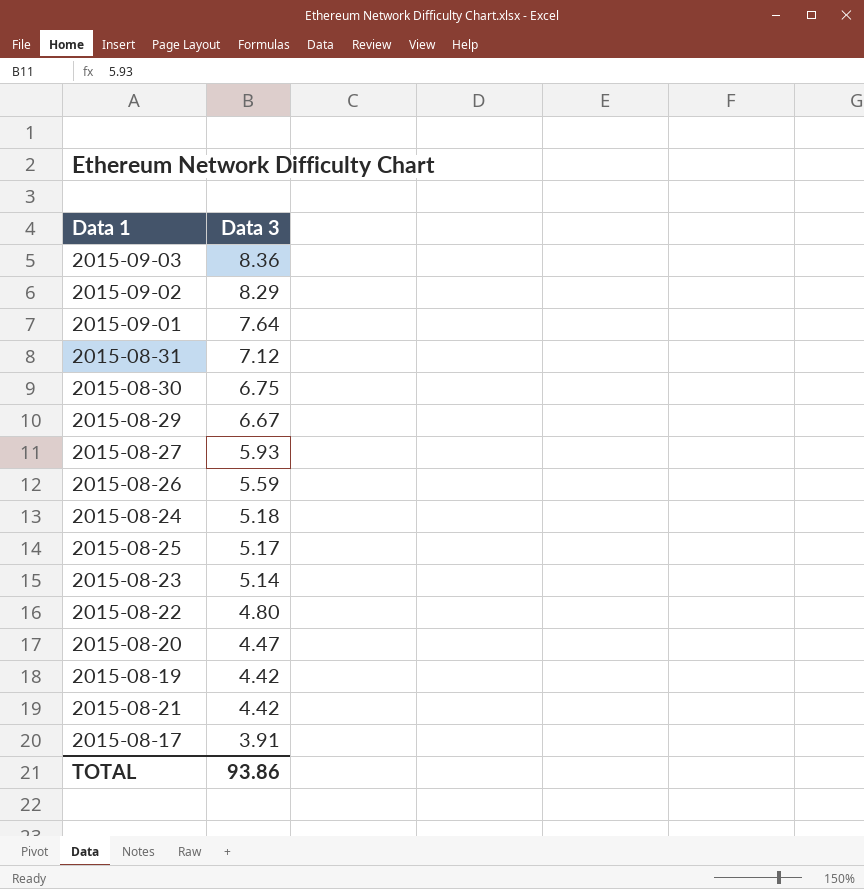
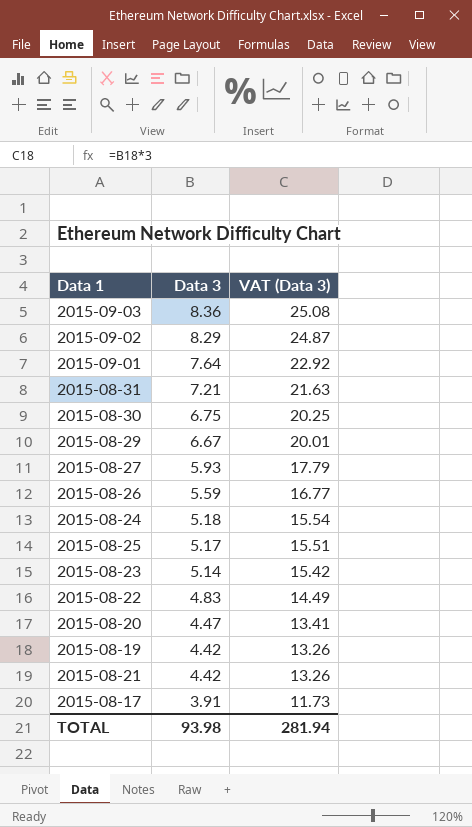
column VAT (Data 3) | formula: none -> [Data 3] * 3
2015-08-31 | Data 3: 7.12 -> 7.21
2015-08-22 | Data 3: 4.80 -> 4.83
TOTAL | Data 3: 93.86 -> 93.98

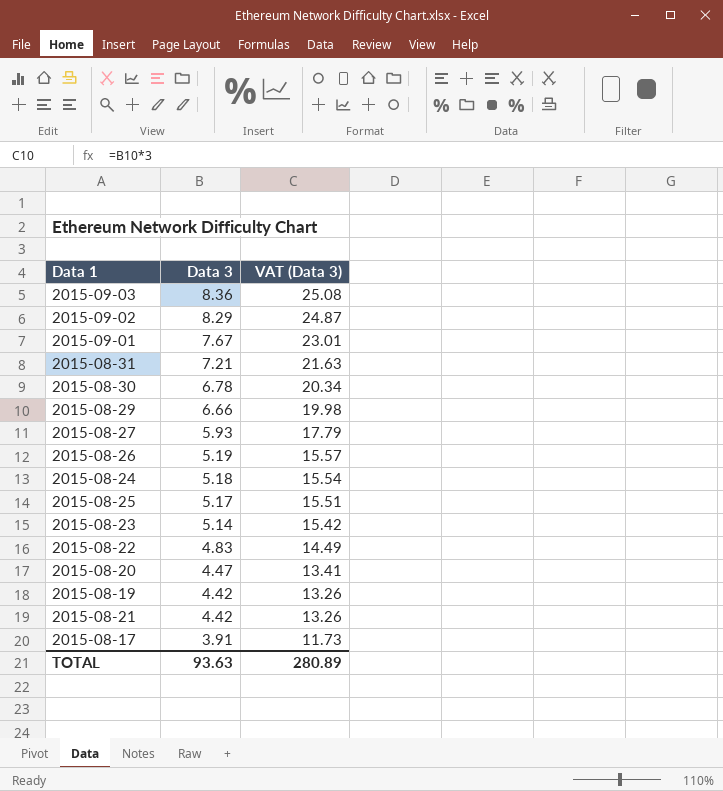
2015-09-01 | Data 3: 7.64 -> 7.67
2015-09-01 | VAT (Data 3): 22.92 -> 23.01
2015-08-30 | Data 3: 6.75 -> 6.78
2015-08-30 | VAT (Data 3): 20.25 -> 20.34
2015-08-29 | Data 3: 6.67 -> 6.66
2015-08-29 | VAT (Data 3): 20.01 -> 19.98
2015-08-26 | Data 3: 5.59 -> 5.19
2015-08-26 | VAT (Data 3): 16.77 -> 15.57
TOTAL | Data 3: 93.98 -> 93.63
TOTAL | VAT (Data 3): 281.94 -> 280.89

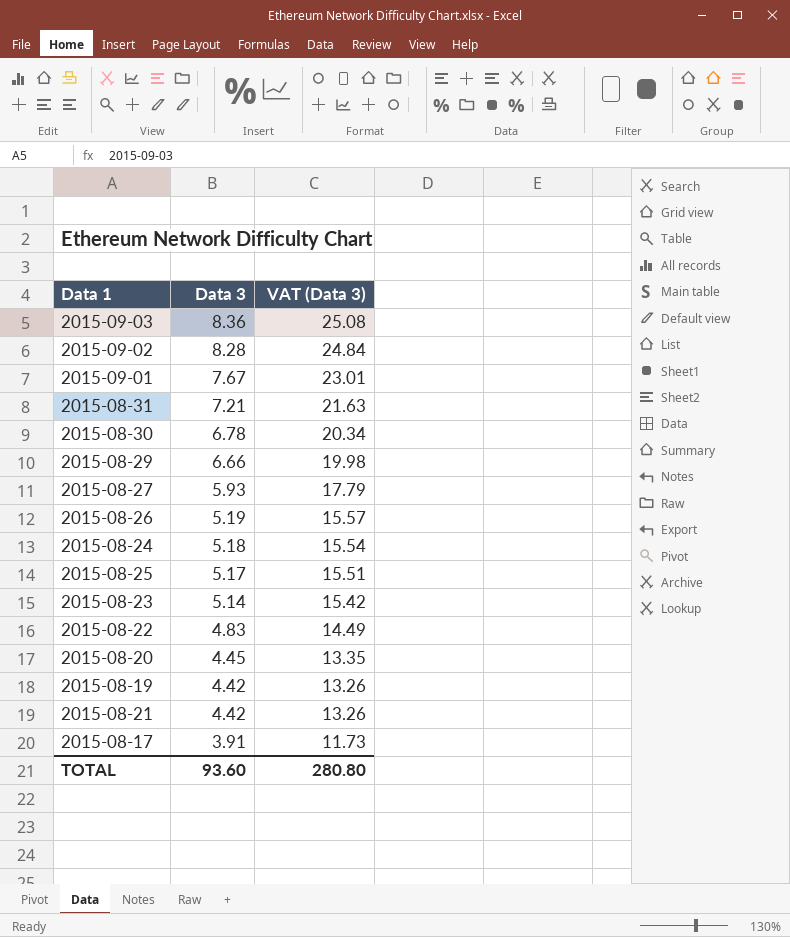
2015-09-02 | Data 3: 8.29 -> 8.28
2015-09-02 | VAT (Data 3): 24.87 -> 24.84
2015-08-20 | Data 3: 4.47 -> 4.45
2015-08-20 | VAT (Data 3): 13.41 -> 13.35
TOTAL | Data 3: 93.63 -> 93.60
TOTAL | VAT (Data 3): 280.89 -> 280.80

